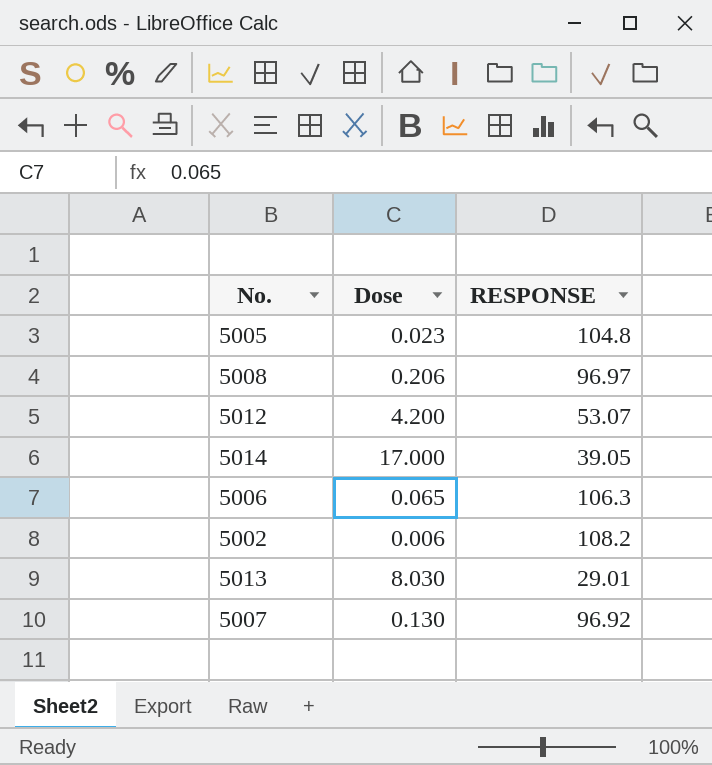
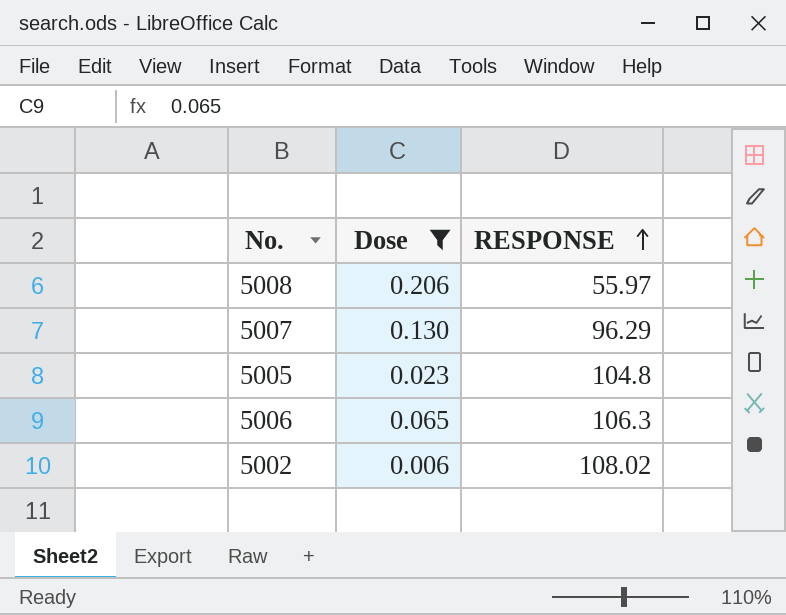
filter: none -> Dose <= 0.206
row order: none -> RESPONSE ascending
5008 | RESPONSE: 96.97 -> 55.97
5007 | RESPONSE: 96.92 -> 96.29
5002 | RESPONSE: 108.2 -> 108.02

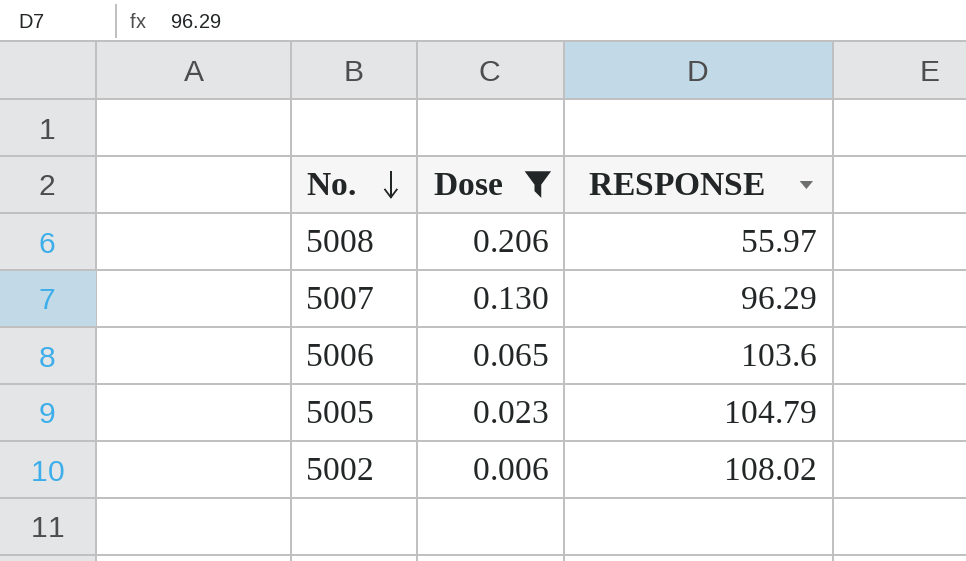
row order: RESPONSE ascending -> No. descending
5006 | RESPONSE: 106.3 -> 103.6
5005 | RESPONSE: 104.8 -> 104.79

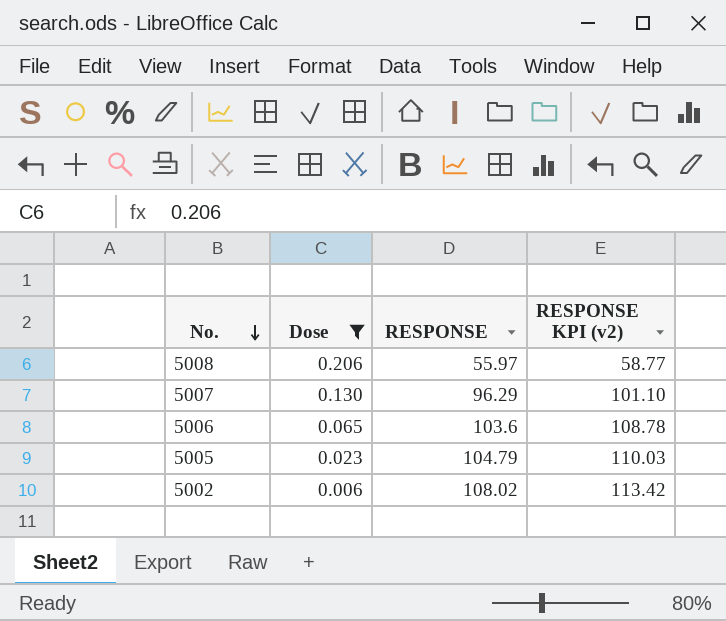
column RESPONSE KPI (v2) | formula: none -> [RESPONSE] * 1.05

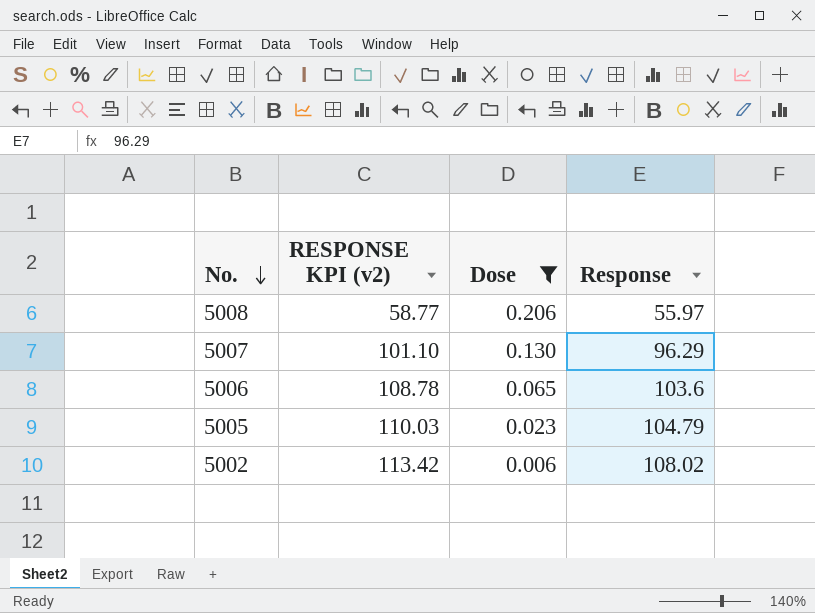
column RESPONSE KPI (v2) | position: 4 -> 2
column name: RESPONSE -> Response

